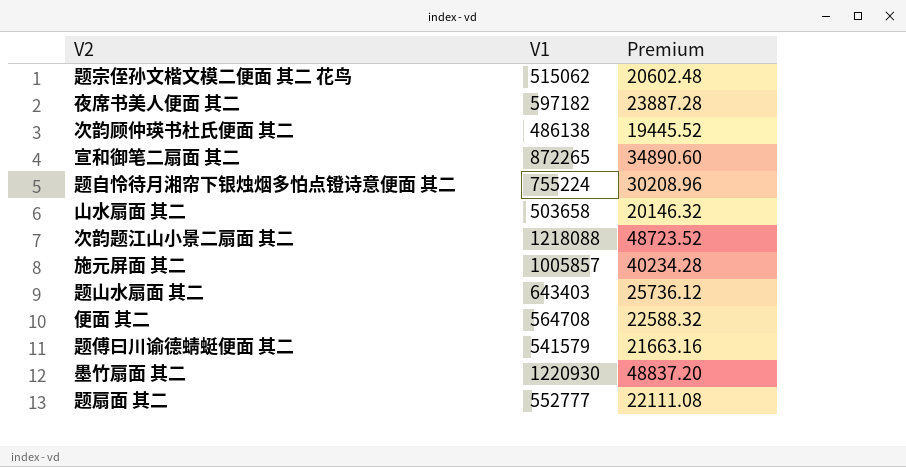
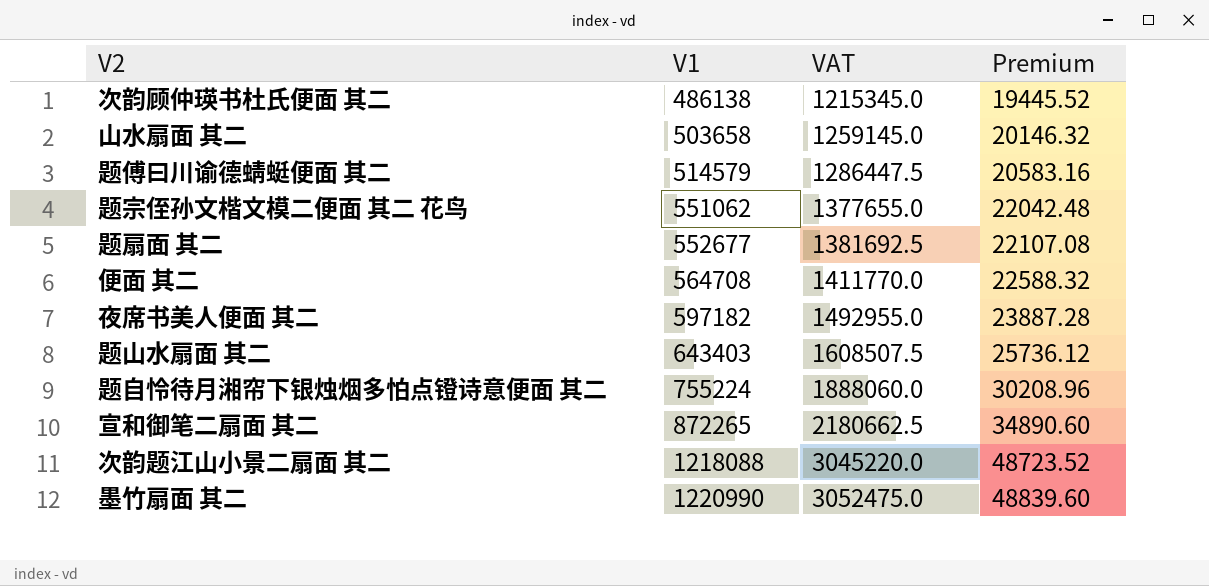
row order: none -> V1 ascending
column VAT | formula: none -> [V1] * 2.5
row 施元屏面 其二: 1005857 | 40234.28 -> none
题傅曰川谕德蜻蜓便面 其二 | V1: 541579 -> 514579
题傅曰川谕德蜻蜓便面 其二 | Premium: 21663.16 -> 20583.16
题宗侄孙文楷文模二便面 其二 花鸟 | V1: 515062 -> 551062
题宗侄孙文楷文模二便面 其二 花鸟 | Premium: 20602.48 -> 22042.48
题扇面 其二 | V1: 552777 -> 552677
题扇面 其二 | Premium: 22111.08 -> 22107.08
墨竹扇面 其二 | V1: 1220930 -> 1220990
墨竹扇面 其二 | Premium: 48837.20 -> 48839.60

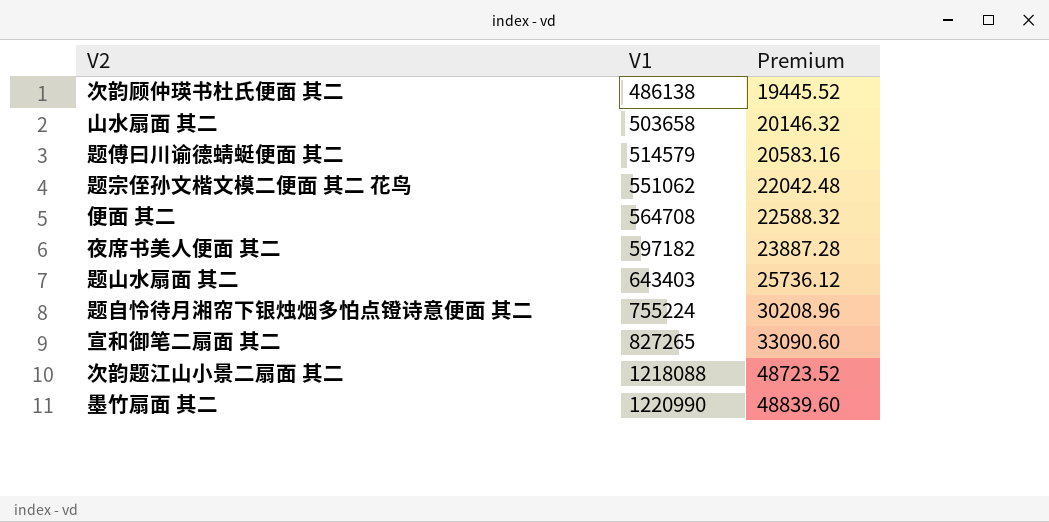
column VAT | formula: [V1] * 2.5 -> none
row 题扇面 其二: 552677 | 1381692.5 | 22107.08 -> none
宣和御笔二扇面 其二 | V1: 872265 -> 827265
宣和御笔二扇面 其二 | Premium: 34890.60 -> 33090.60

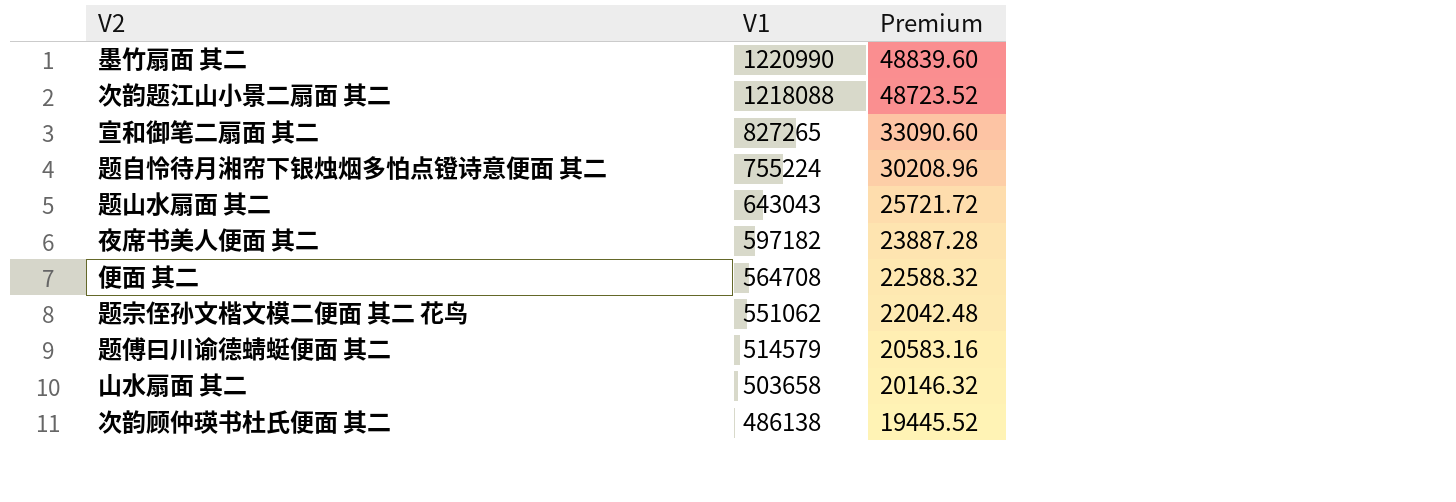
row order: V1 ascending -> V1 descending
题山水扇面 其二 | V1: 643403 -> 643043
题山水扇面 其二 | Premium: 25736.12 -> 25721.72

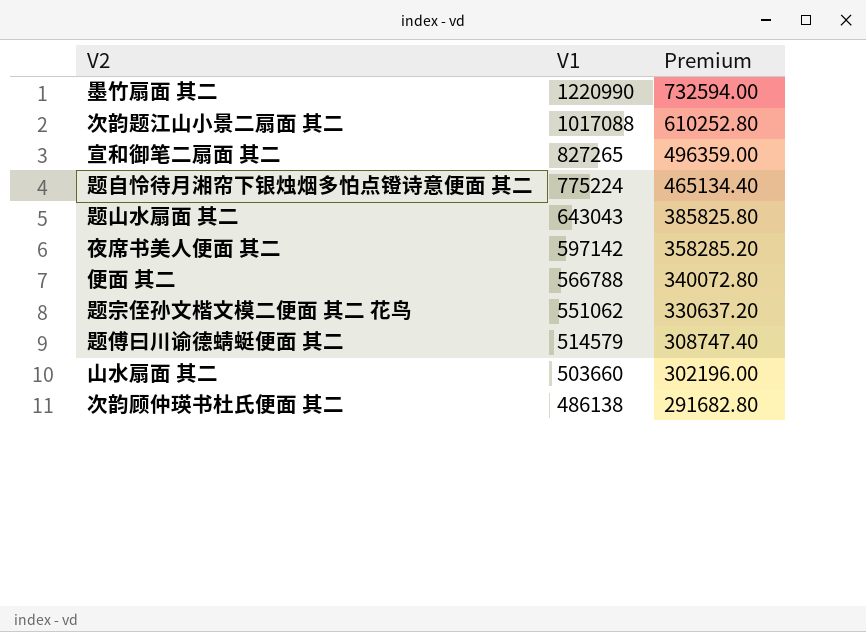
column Premium | formula: [V1] * 0.04 -> [V1] * 0.6
次韵题江山小景二扇面 其二 | V1: 1218088 -> 1017088
题自怜待月湘帘下银烛烟多怕点镫诗意便面 其二 | V1: 755224 -> 775224
夜席书美人便面 其二 | V1: 597182 -> 597142
便面 其二 | V1: 564708 -> 566788
山水扇面 其二 | V1: 503658 -> 503660

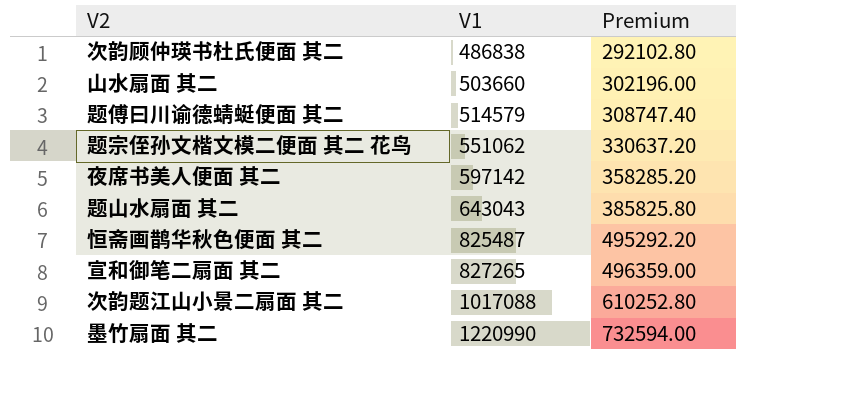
row order: V1 descending -> V1 ascending
row 题自怜待月湘帘下银烛烟多怕点镫诗意便面 其二: 775224 | 465134.40 -> none
row 便面 其二: 566788 | 340072.80 -> none
次韵顾仲瑛书杜氏便面 其二 | V1: 486138 -> 486838
次韵顾仲瑛书杜氏便面 其二 | Premium: 291682.80 -> 292102.80
row 恒斋画鹊华秋色便面 其二: none -> 825487 | 495292.20

